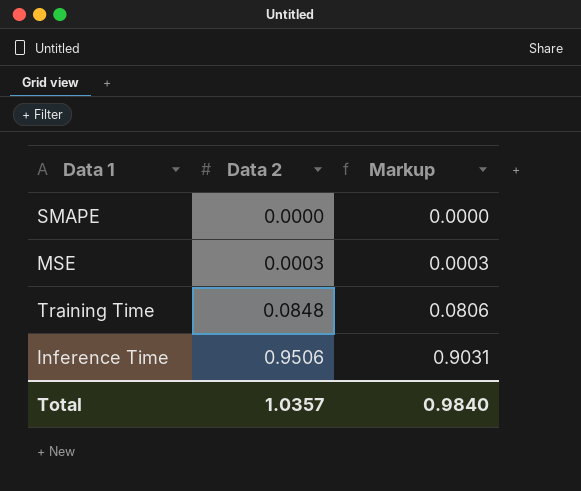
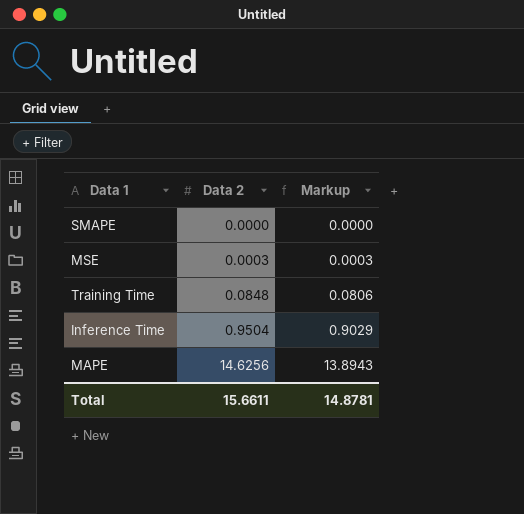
Inference Time | Data 2: 0.9506 -> 0.9504
Inference Time | Markup: 0.9031 -> 0.9029
row MAPE: none -> 14.6256 | 13.8943
Total | Data 2: 1.0357 -> 15.6611
Total | Markup: 0.9840 -> 14.8781

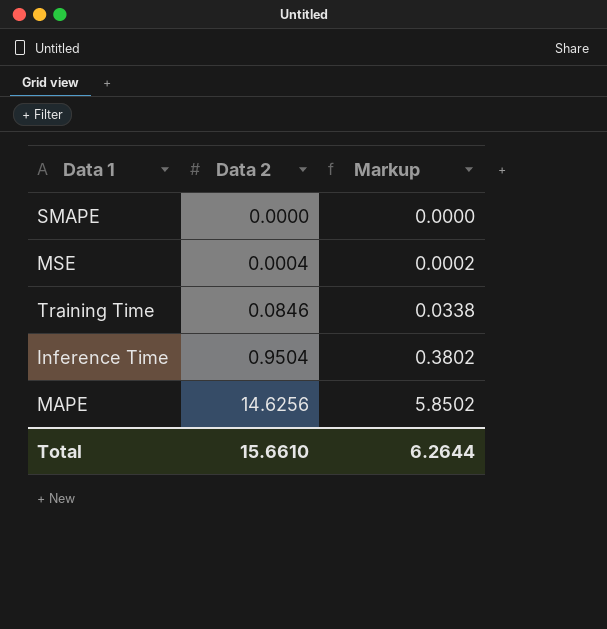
column Markup | formula: [Data 2] * 0.95 -> [Data 2] * 0.4
MSE | Data 2: 0.0003 -> 0.0004
Training Time | Data 2: 0.0848 -> 0.0846
Total | Data 2: 15.6611 -> 15.6610
Total | Markup: 14.8781 -> 6.2644

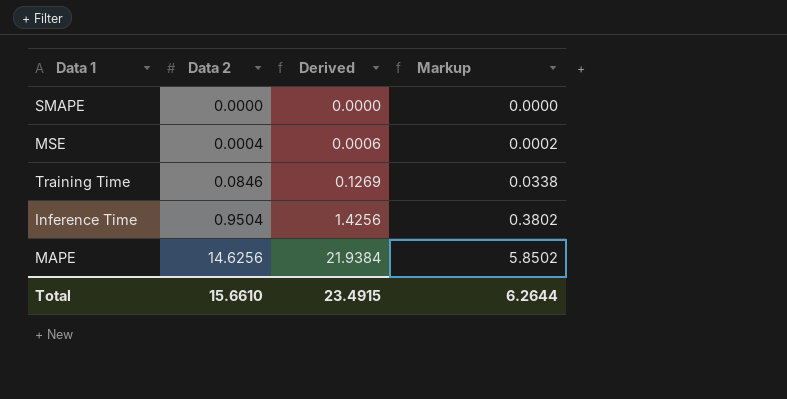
column Derived | formula: none -> [Data 2] * 1.5

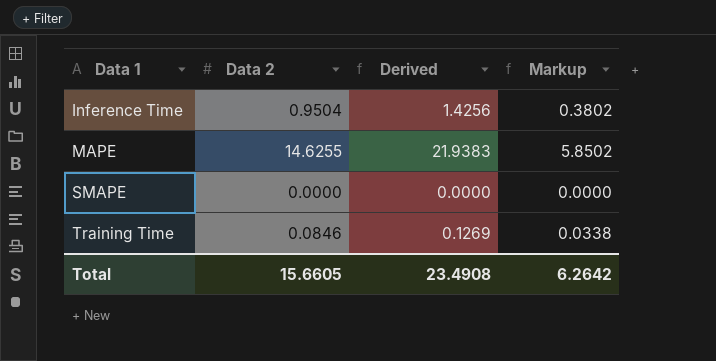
row order: Data 2 ascending -> Data 1 ascending
row MSE: 0.0004 | 0.0006 | 0.0002 -> none
MAPE | Data 2: 14.6256 -> 14.6255
MAPE | Derived: 21.9384 -> 21.9383
Total | Data 2: 15.6610 -> 15.6605
Total | Derived: 23.4915 -> 23.4908
Total | Markup: 6.2644 -> 6.2642

